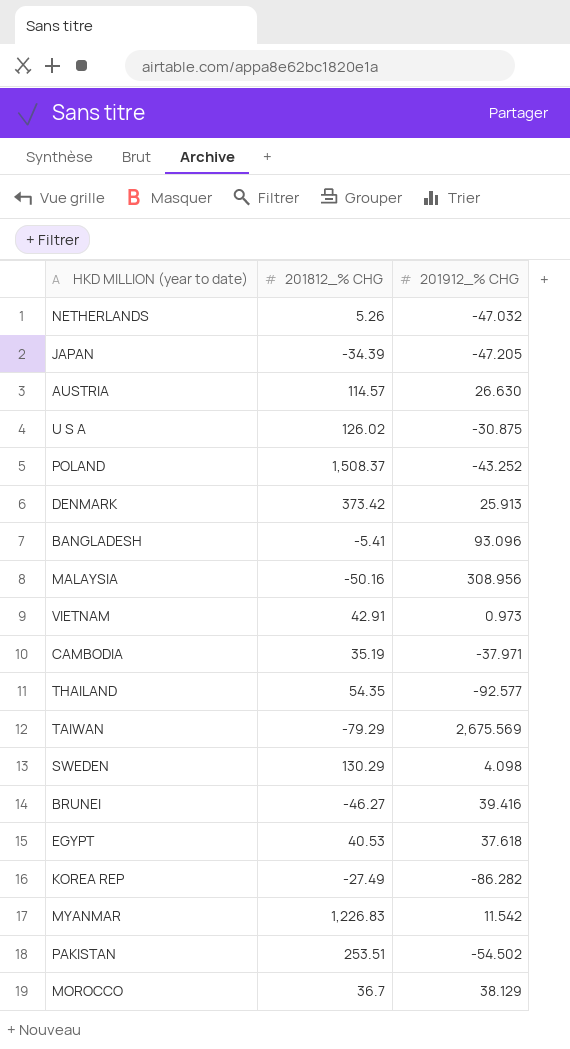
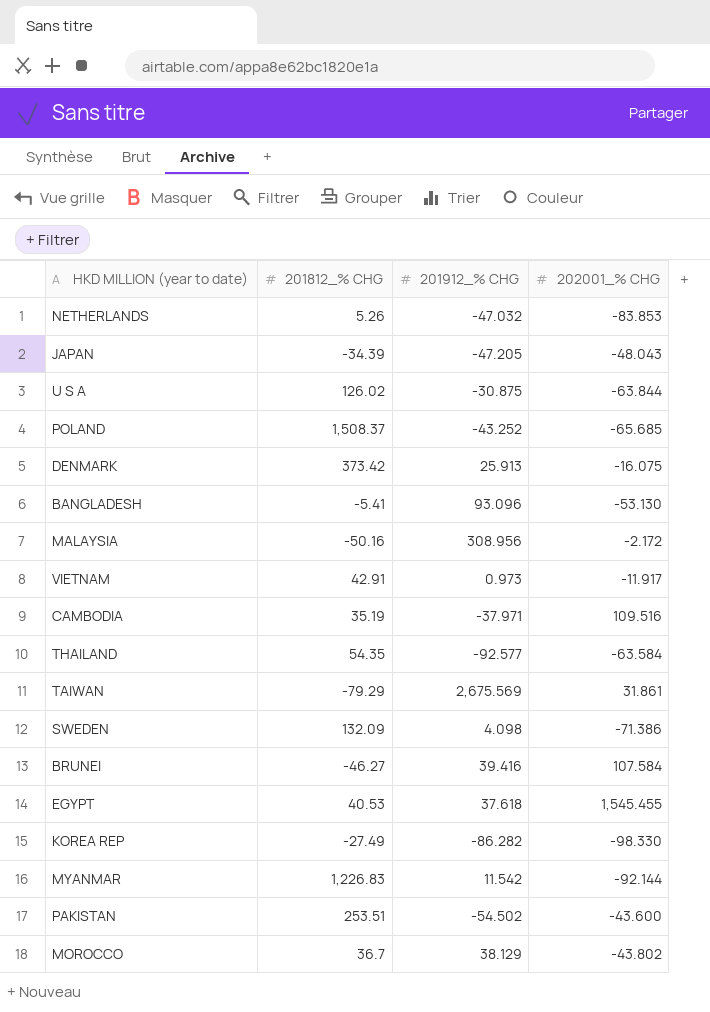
column 202001_% CHG | position: none -> 4
row AUSTRIA: 114.57 | 26.630 -> none
SWEDEN | 201812_% CHG: 130.29 -> 132.09

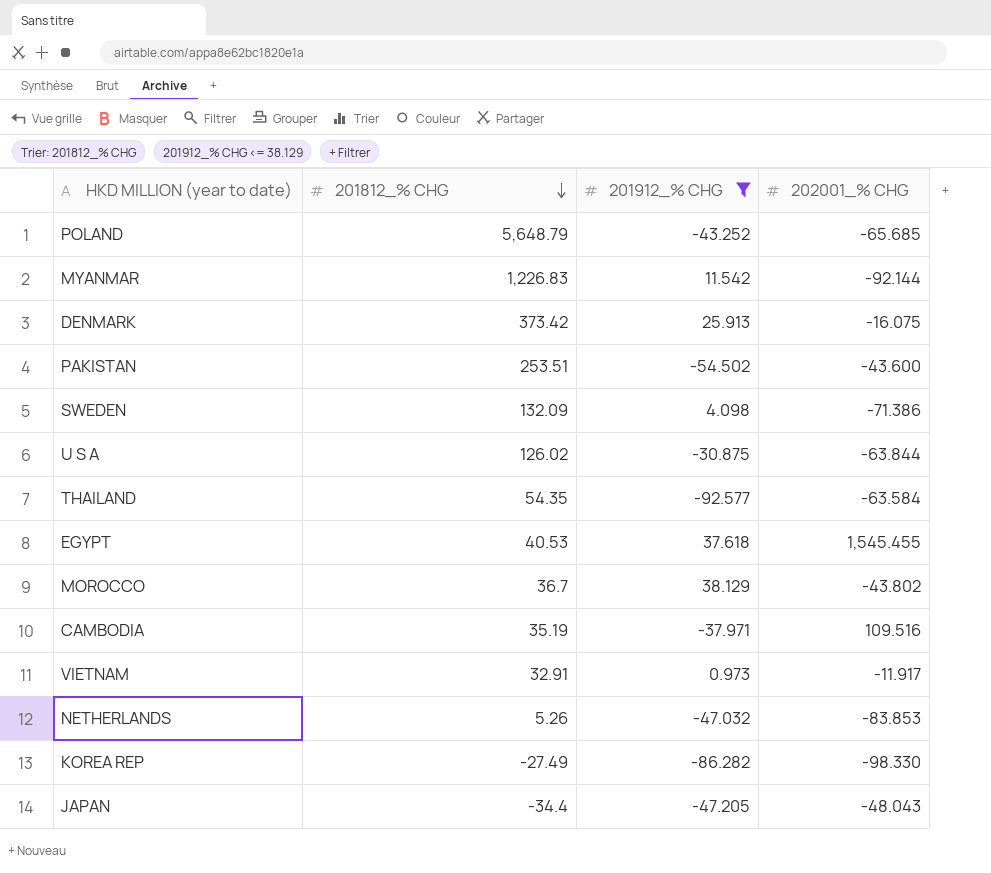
filter: none -> 201912_% CHG <= 38.129
row order: none -> 201812_% CHG descending
POLAND | 201812_% CHG: 1,508.37 -> 5,648.79
VIETNAM | 201812_% CHG: 42.91 -> 32.91
JAPAN | 201812_% CHG: -34.39 -> -34.4

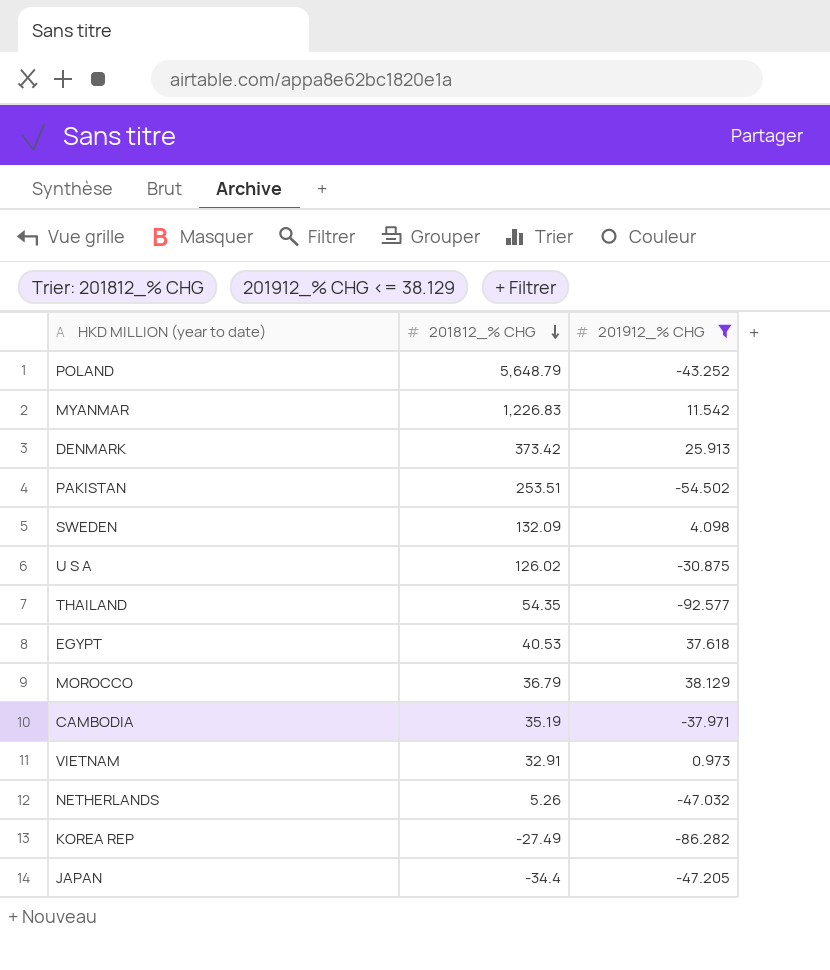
column 202001_% CHG | position: 4 -> none
MOROCCO | 201812_% CHG: 36.7 -> 36.79

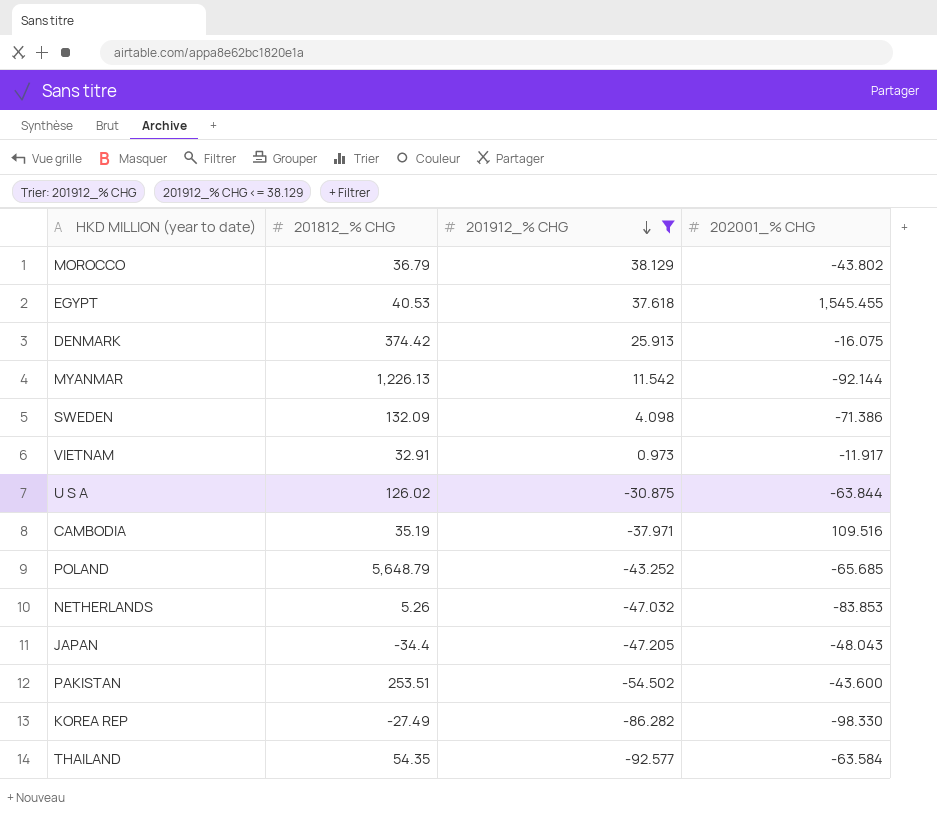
row order: 201812_% CHG descending -> 201912_% CHG descending
column 202001_% CHG | position: none -> 4
DENMARK | 201812_% CHG: 373.42 -> 374.42
MYANMAR | 201812_% CHG: 1,226.83 -> 1,226.13

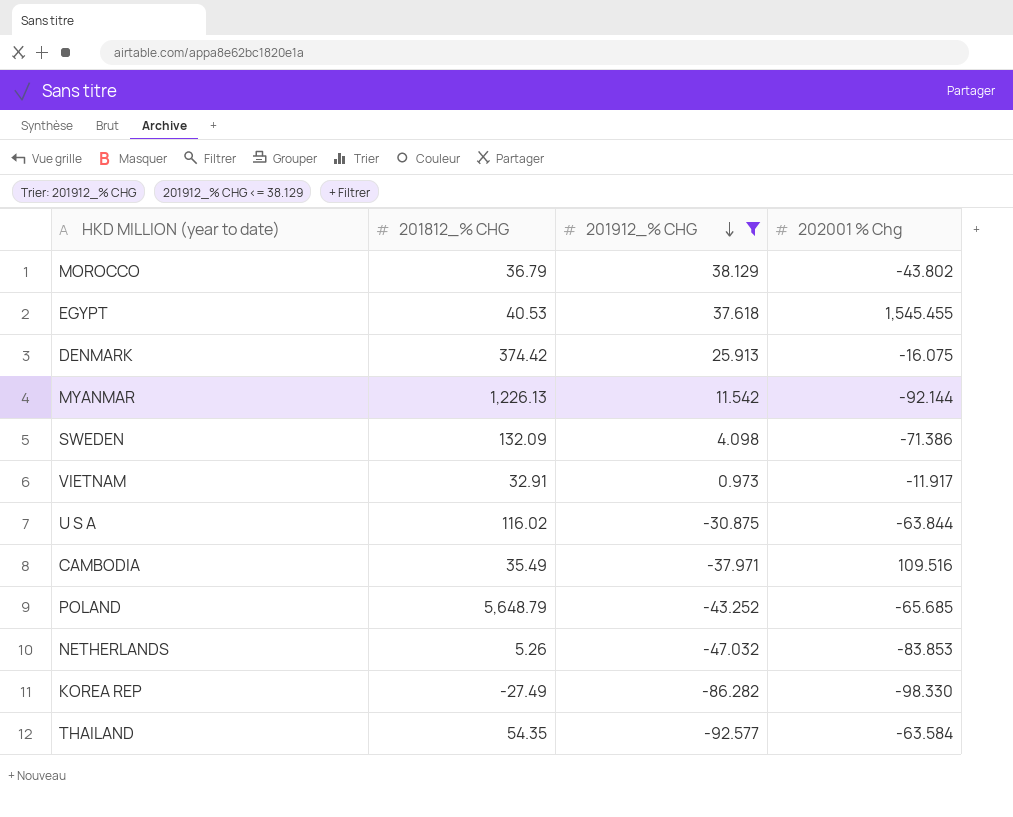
column name: 202001_% CHG -> 202001 % Chg
row JAPAN: -34.4 | -47.205 | -48.043 -> none
row PAKISTAN: 253.51 | -54.502 | -43.600 -> none
U S A | 201812_% CHG: 126.02 -> 116.02
CAMBODIA | 201812_% CHG: 35.19 -> 35.49

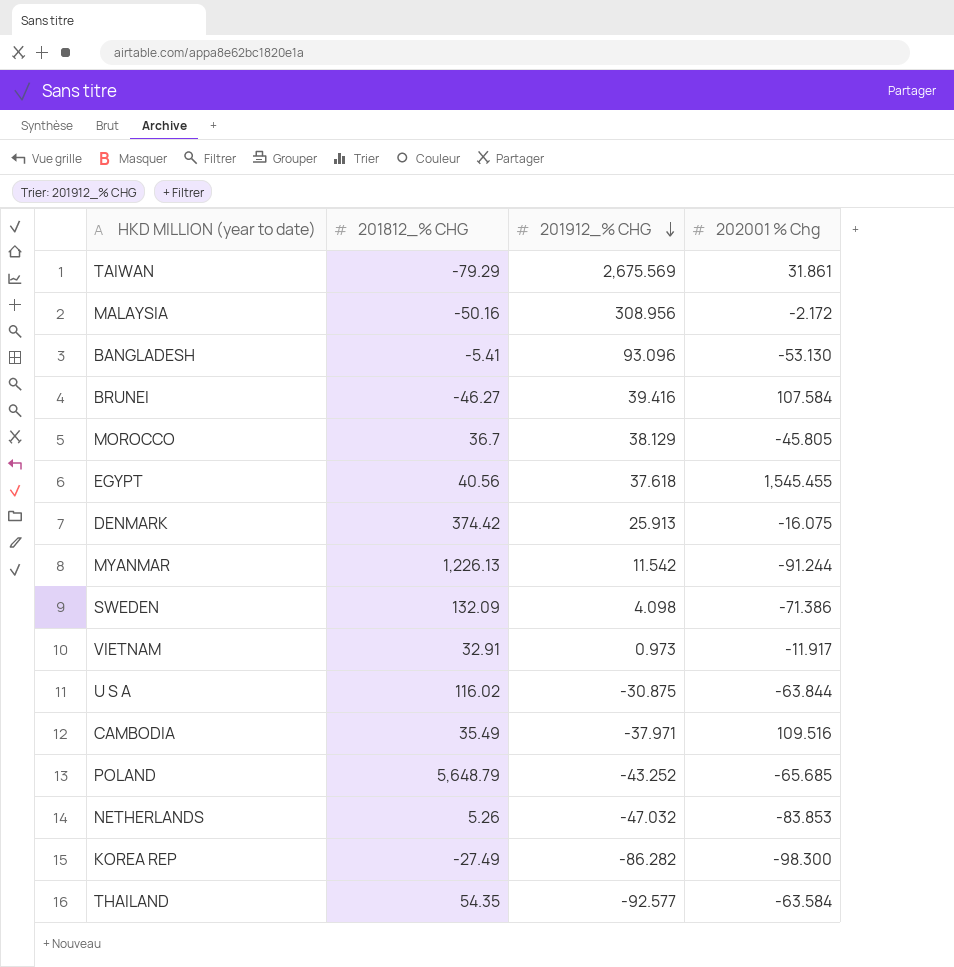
filter: 201912_% CHG <= 38.129 -> none
MOROCCO | 201812_% CHG: 36.79 -> 36.7
MOROCCO | 202001 % Chg: -43.802 -> -45.805
EGYPT | 201812_% CHG: 40.53 -> 40.56
MYANMAR | 202001 % Chg: -92.144 -> -91.244
KOREA REP | 202001 % Chg: -98.330 -> -98.300

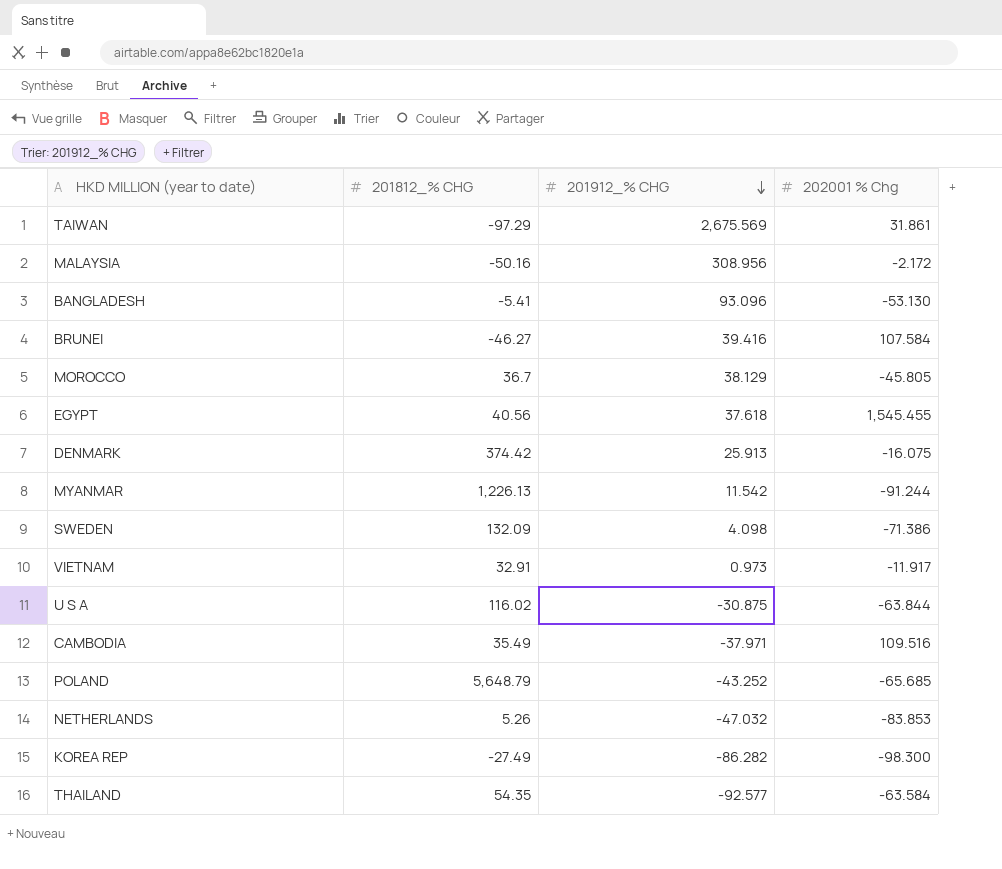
TAIWAN | 201812_% CHG: -79.29 -> -97.29

